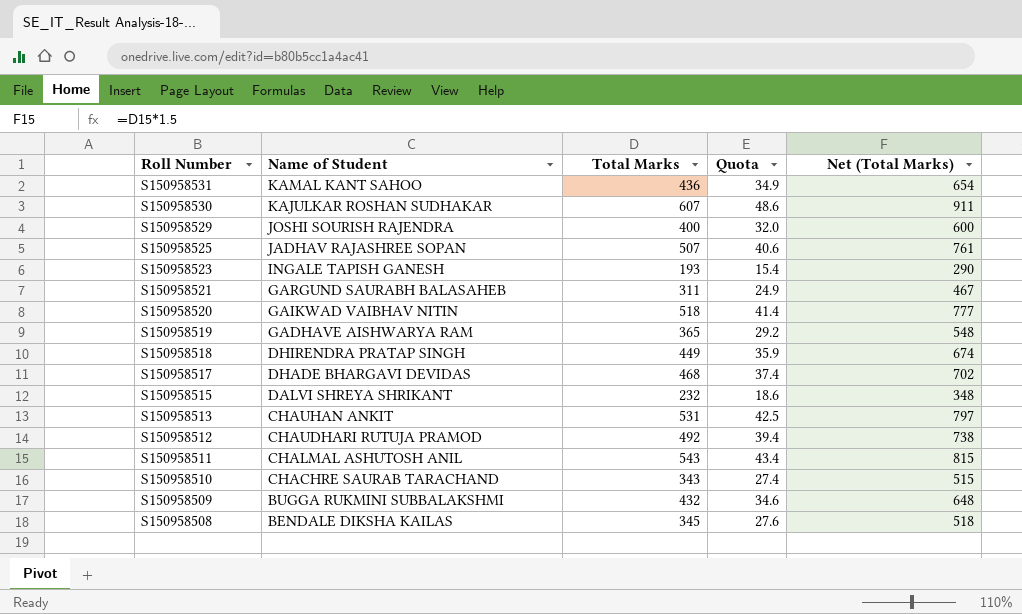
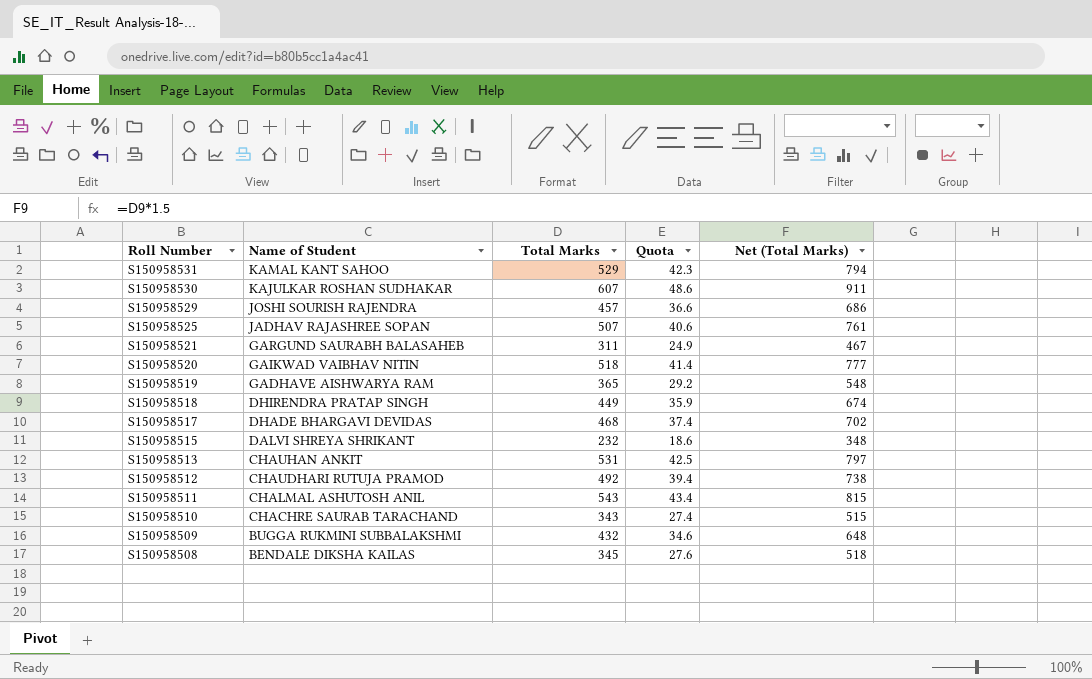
row S150958523: INGALE TAPISH GANESH | 193 | 15.4 | 290 -> none
S150958531 | Total Marks: 436 -> 529
S150958531 | Quota: 34.9 -> 42.3
S150958531 | Net (Total Marks): 654 -> 794
S150958529 | Total Marks: 400 -> 457
S150958529 | Quota: 32.0 -> 36.6
S150958529 | Net (Total Marks): 600 -> 686

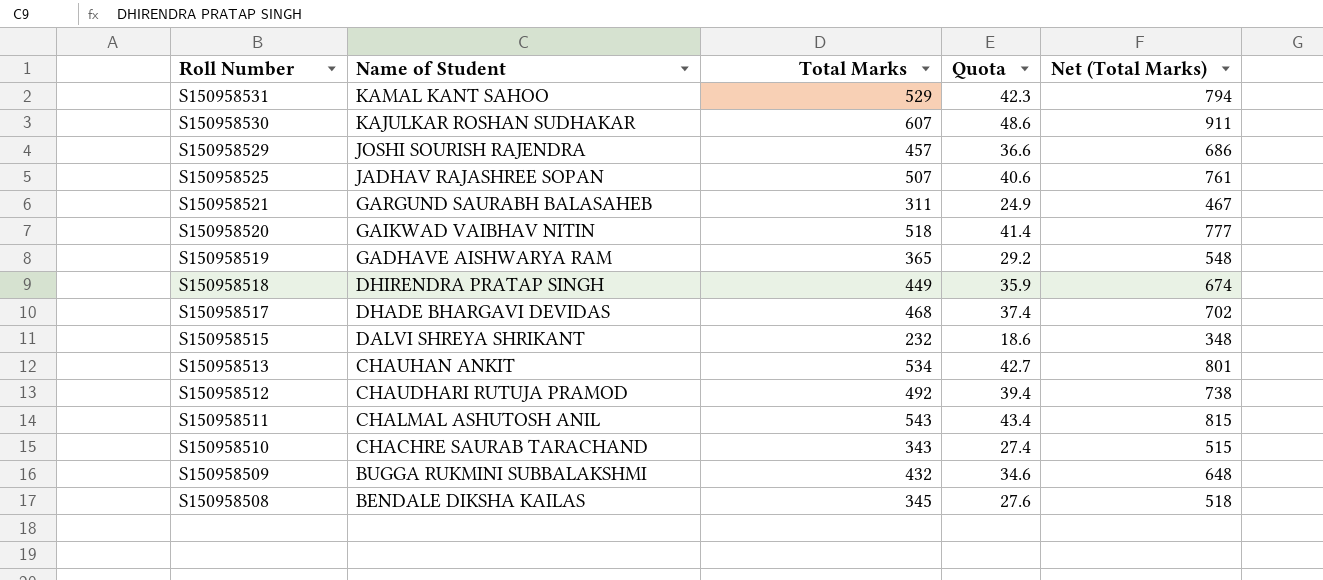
S150958513 | Total Marks: 531 -> 534
S150958513 | Quota: 42.5 -> 42.7
S150958513 | Net (Total Marks): 797 -> 801

